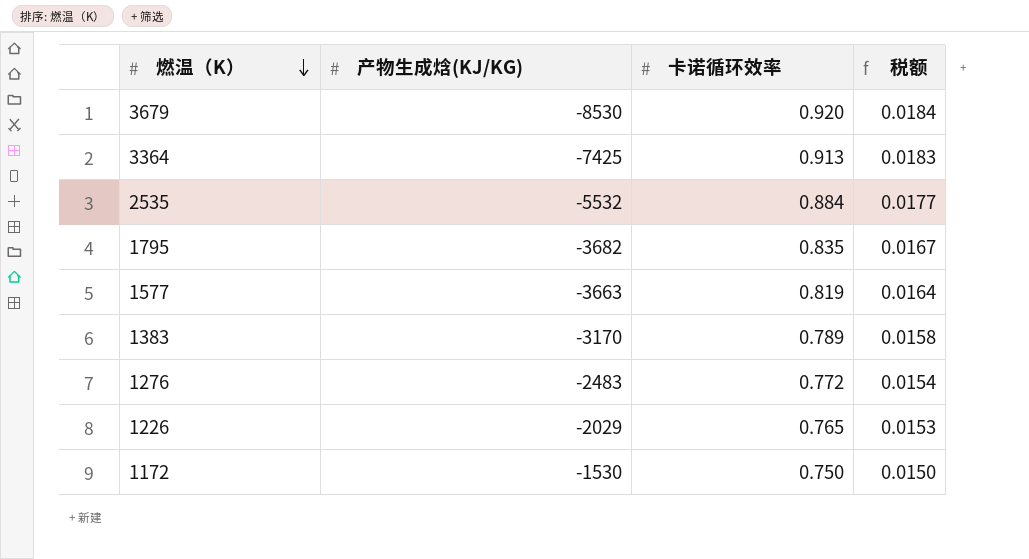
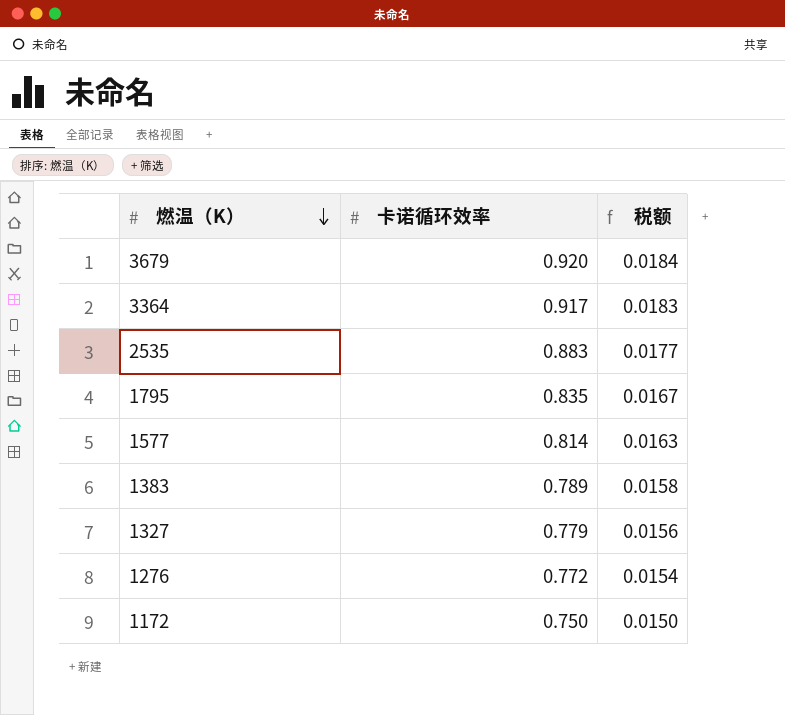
column 产物生成焓(KJ/KG) | position: 2 -> none
row 1226: -2029 | 0.765 | 0.0153 -> none
3364 | 卡诺循环效率: 0.913 -> 0.917
2535 | 卡诺循环效率: 0.884 -> 0.883
1577 | 卡诺循环效率: 0.819 -> 0.814
1577 | 税额: 0.0164 -> 0.0163
row 1327: none -> 0.779 | 0.0156

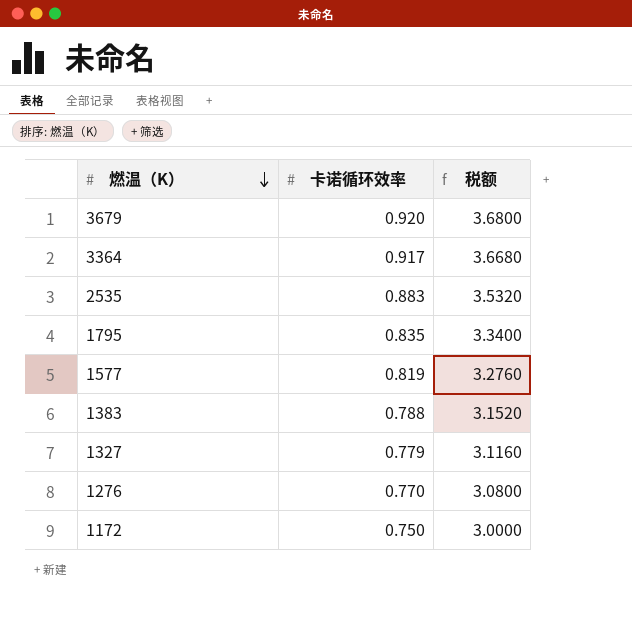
column 税额 | formula: [卡诺循环效率] * 0.02 -> [卡诺循环效率] * 4
1577 | 卡诺循环效率: 0.814 -> 0.819
1383 | 卡诺循环效率: 0.789 -> 0.788
1276 | 卡诺循环效率: 0.772 -> 0.770

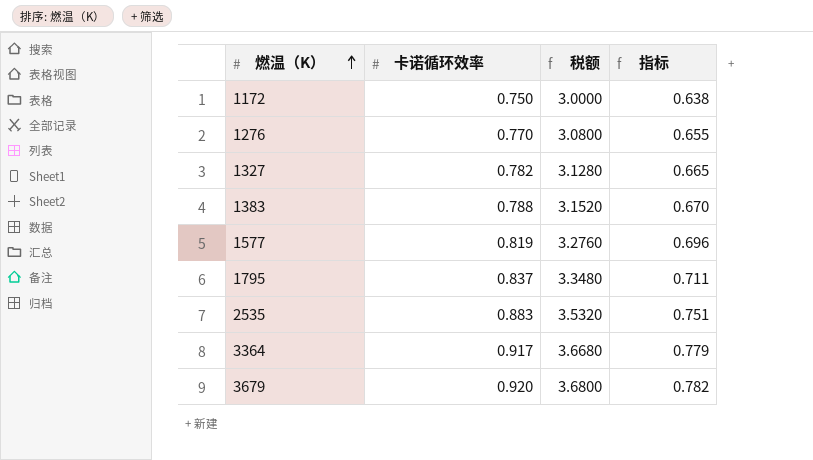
row order: 燃温（K） descending -> 燃温（K） ascending
column 指标 | formula: none -> [卡诺循环效率] * 0.85
1327 | 卡诺循环效率: 0.779 -> 0.782
1327 | 税额: 3.1160 -> 3.1280
1795 | 卡诺循环效率: 0.835 -> 0.837
1795 | 税额: 3.3400 -> 3.3480

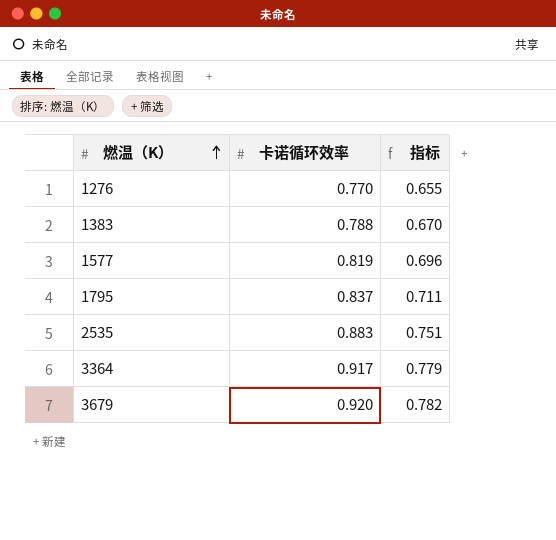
column 税额 | formula: [卡诺循环效率] * 4 -> none
row 1172: 0.750 | 3.0000 | 0.638 -> none
row 1327: 0.782 | 3.1280 | 0.665 -> none

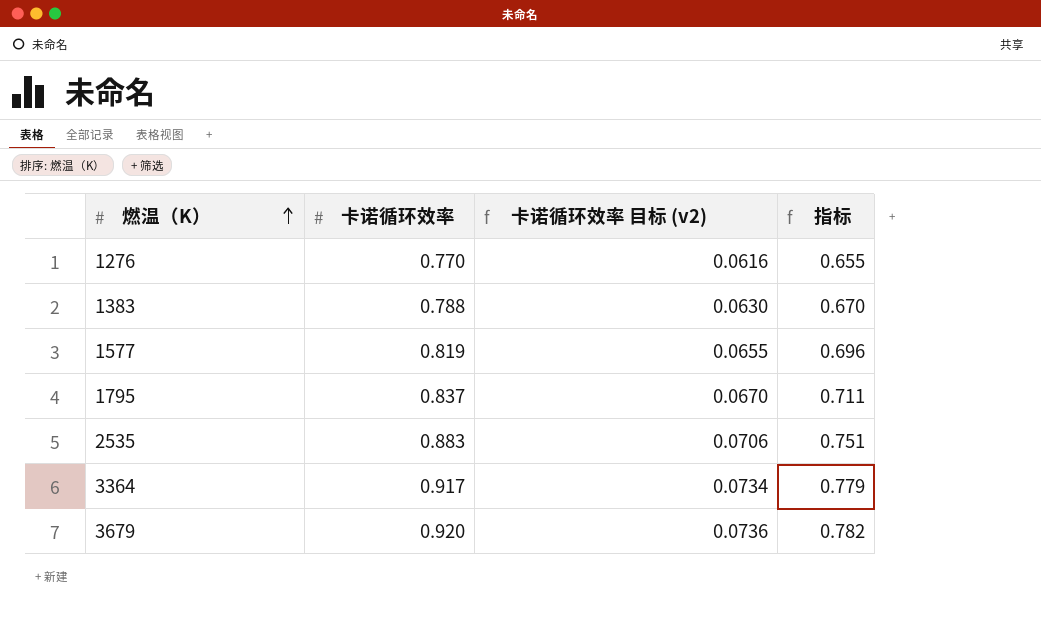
column 卡诺循环效率 目标 (v2) | formula: none -> [卡诺循环效率] * 0.08

